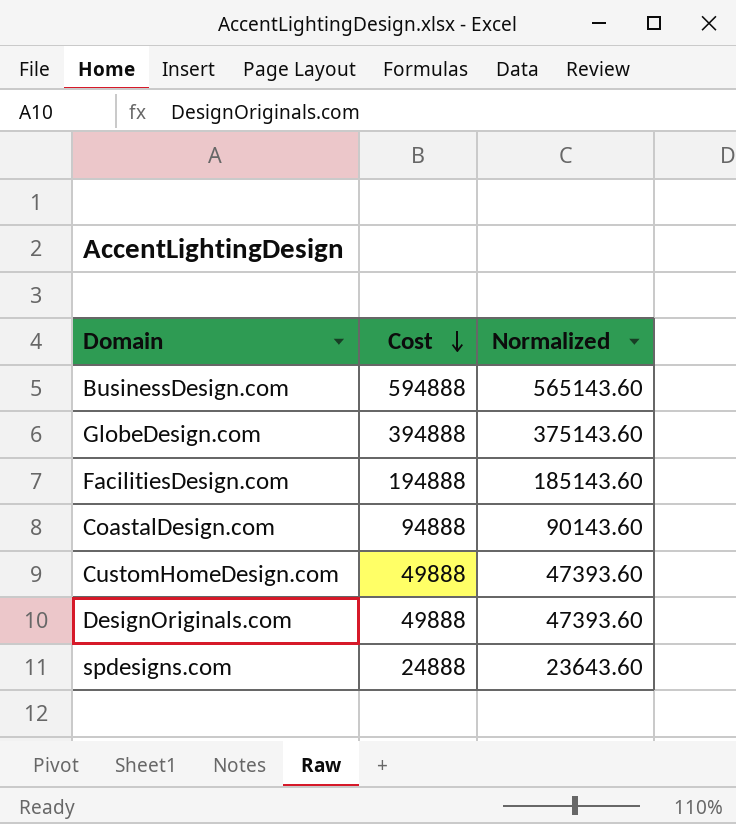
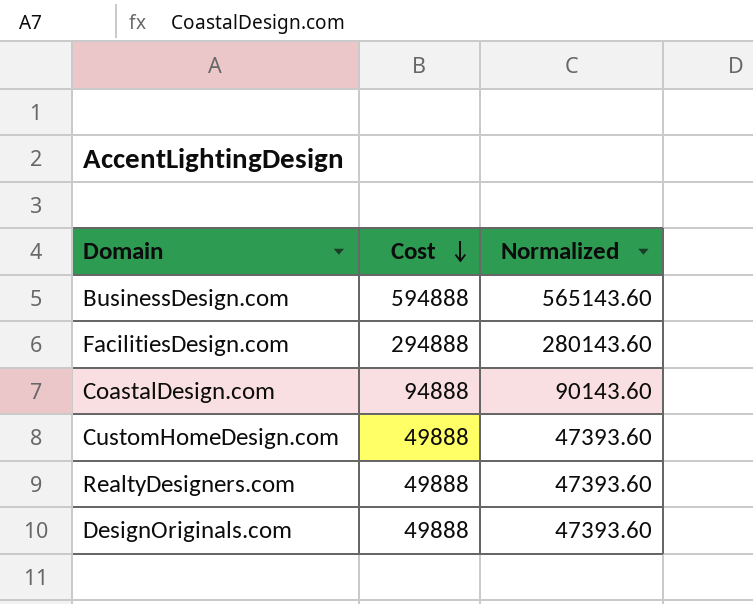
row GlobeDesign.com: 394888 | 375143.60 -> none
row spdesigns.com: 24888 | 23643.60 -> none
FacilitiesDesign.com | Cost: 194888 -> 294888
FacilitiesDesign.com | Normalized: 185143.60 -> 280143.60
row RealtyDesigners.com: none -> 49888 | 47393.60

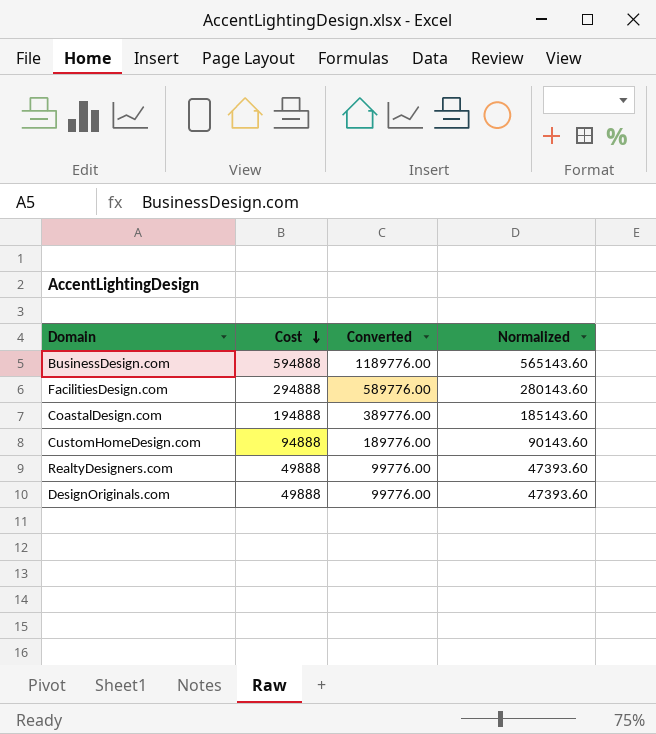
column Converted | formula: none -> [Cost] * 2
CoastalDesign.com | Cost: 94888 -> 194888
CoastalDesign.com | Normalized: 90143.60 -> 185143.60
CustomHomeDesign.com | Cost: 49888 -> 94888
CustomHomeDesign.com | Normalized: 47393.60 -> 90143.60

